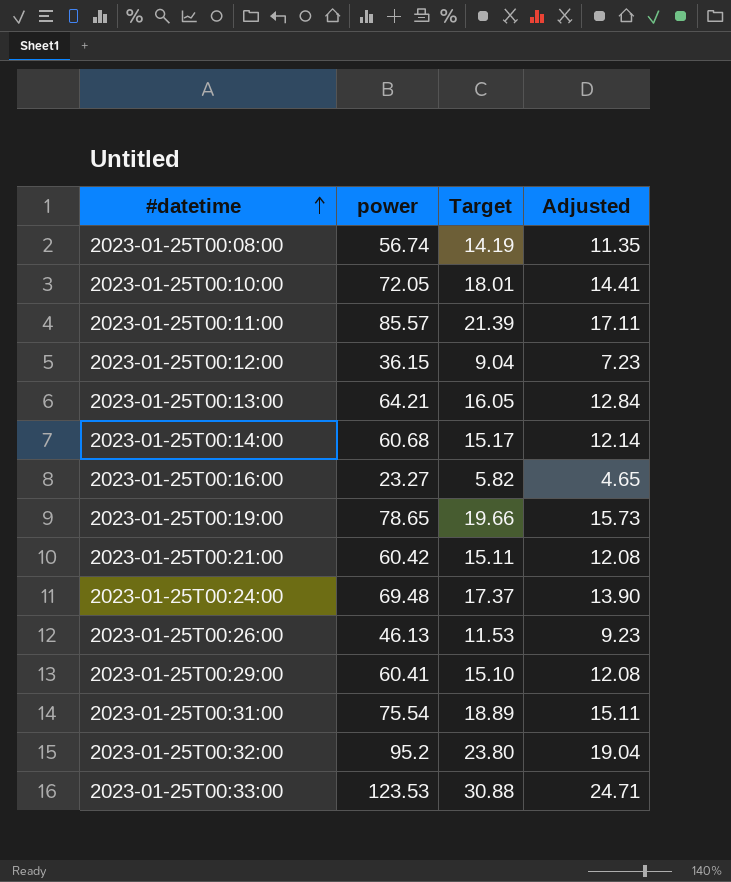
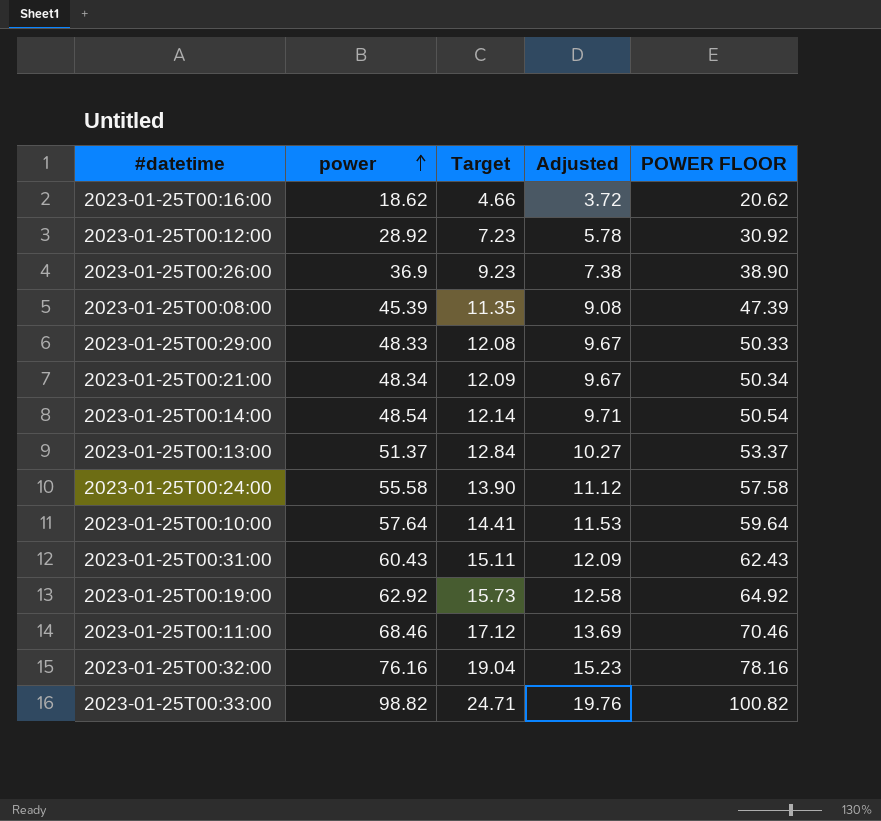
row order: #datetime ascending -> power ascending
column POWER FLOOR | formula: none -> [power] + 2
2023-01-25T00:16:00 | power: 23.27 -> 18.62
2023-01-25T00:16:00 | Target: 5.82 -> 4.66
2023-01-25T00:16:00 | Adjusted: 4.65 -> 3.72
2023-01-25T00:12:00 | power: 36.15 -> 28.92
2023-01-25T00:12:00 | Target: 9.04 -> 7.23
2023-01-25T00:12:00 | Adjusted: 7.23 -> 5.78
2023-01-25T00:26:00 | power: 46.13 -> 36.9
2023-01-25T00:26:00 | Target: 11.53 -> 9.23
2023-01-25T00:26:00 | Adjusted: 9.23 -> 7.38
2023-01-25T00:08:00 | power: 56.74 -> 45.39
2023-01-25T00:08:00 | Target: 14.19 -> 11.35
2023-01-25T00:08:00 | Adjusted: 11.35 -> 9.08
2023-01-25T00:29:00 | power: 60.41 -> 48.33
2023-01-25T00:29:00 | Target: 15.10 -> 12.08
2023-01-25T00:29:00 | Adjusted: 12.08 -> 9.67
2023-01-25T00:21:00 | power: 60.42 -> 48.34
2023-01-25T00:21:00 | Target: 15.11 -> 12.09
2023-01-25T00:21:00 | Adjusted: 12.08 -> 9.67
2023-01-25T00:14:00 | power: 60.68 -> 48.54
2023-01-25T00:14:00 | Target: 15.17 -> 12.14
2023-01-25T00:14:00 | Adjusted: 12.14 -> 9.71
2023-01-25T00:13:00 | power: 64.21 -> 51.37
2023-01-25T00:13:00 | Target: 16.05 -> 12.84
2023-01-25T00:13:00 | Adjusted: 12.84 -> 10.27
2023-01-25T00:24:00 | power: 69.48 -> 55.58
2023-01-25T00:24:00 | Target: 17.37 -> 13.90
2023-01-25T00:24:00 | Adjusted: 13.90 -> 11.12
2023-01-25T00:10:00 | power: 72.05 -> 57.64
2023-01-25T00:10:00 | Target: 18.01 -> 14.41
2023-01-25T00:10:00 | Adjusted: 14.41 -> 11.53
2023-01-25T00:31:00 | power: 75.54 -> 60.43
2023-01-25T00:31:00 | Target: 18.89 -> 15.11
2023-01-25T00:31:00 | Adjusted: 15.11 -> 12.09
2023-01-25T00:19:00 | power: 78.65 -> 62.92
2023-01-25T00:19:00 | Target: 19.66 -> 15.73
2023-01-25T00:19:00 | Adjusted: 15.73 -> 12.58
2023-01-25T00:11:00 | power: 85.57 -> 68.46
2023-01-25T00:11:00 | Target: 21.39 -> 17.12
2023-01-25T00:11:00 | Adjusted: 17.11 -> 13.69
2023-01-25T00:32:00 | power: 95.2 -> 76.16
2023-01-25T00:32:00 | Target: 23.80 -> 19.04
2023-01-25T00:32:00 | Adjusted: 19.04 -> 15.23
2023-01-25T00:33:00 | power: 123.53 -> 98.82
2023-01-25T00:33:00 | Target: 30.88 -> 24.71
2023-01-25T00:33:00 | Adjusted: 24.71 -> 19.76

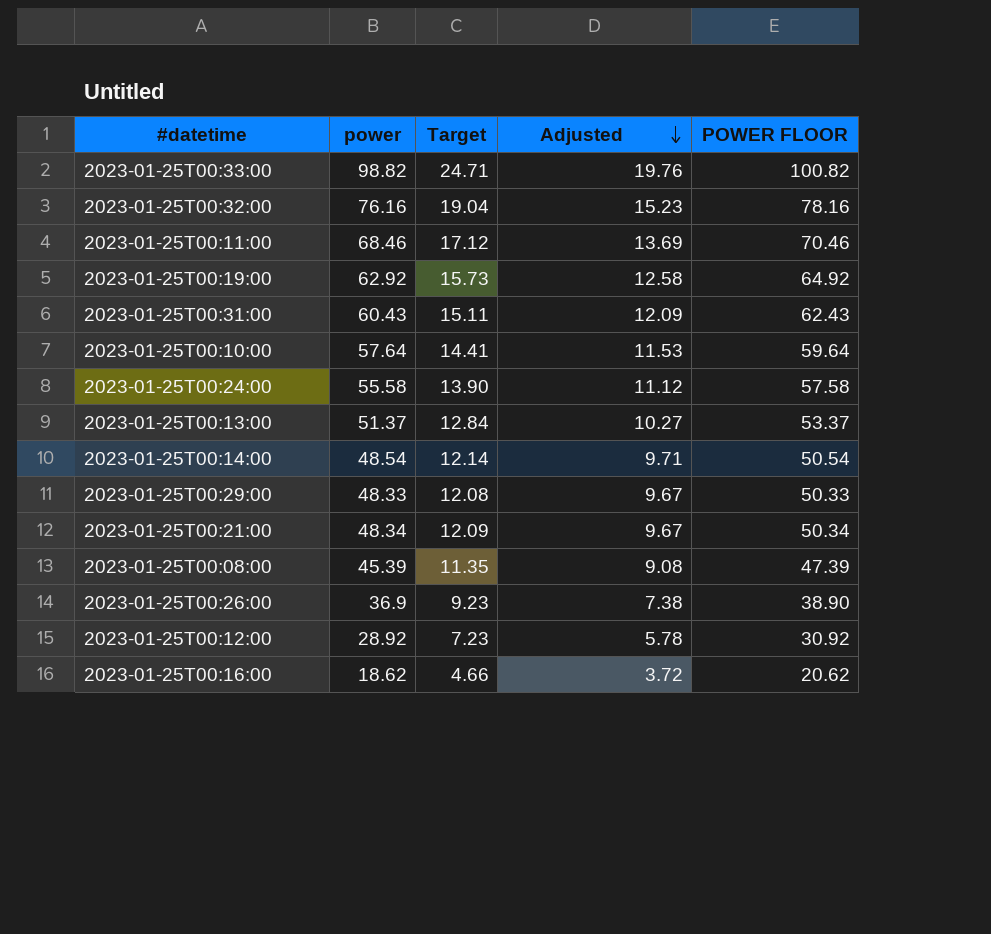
row order: power ascending -> Adjusted descending

